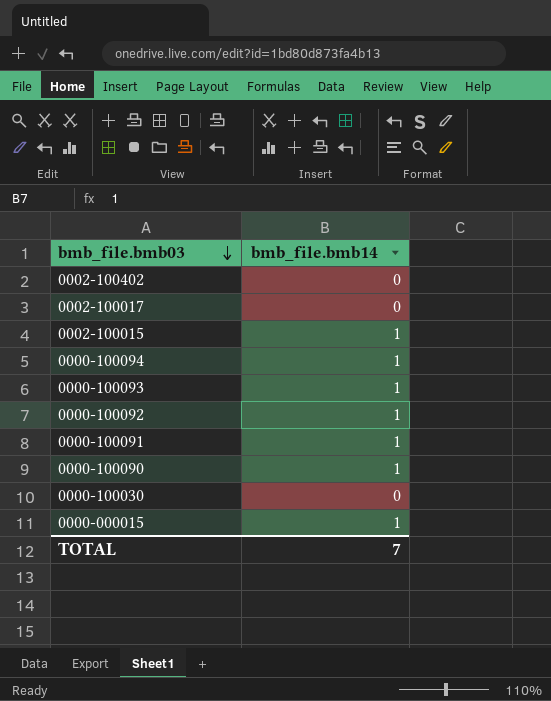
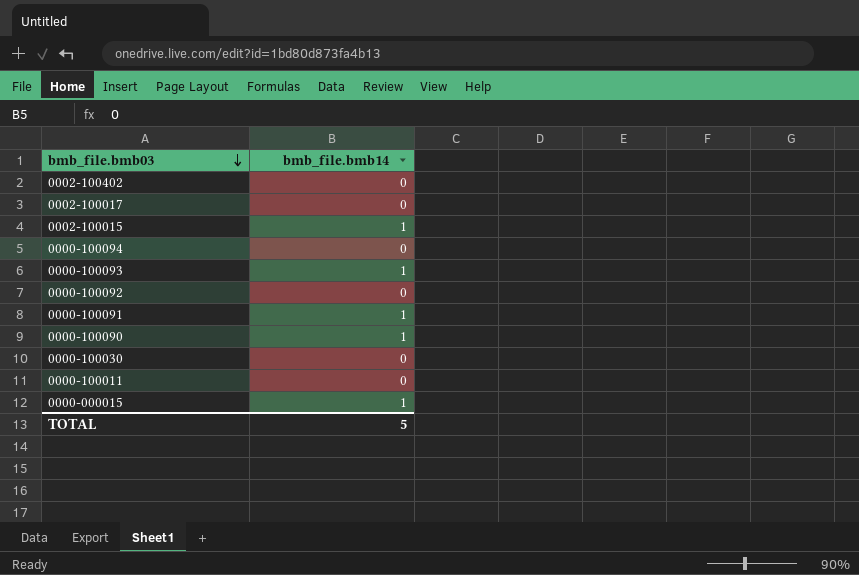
0000-100094 | bmb_file.bmb14: 1 -> 0
0000-100092 | bmb_file.bmb14: 1 -> 0
row 0000-100011: none -> 0
TOTAL | bmb_file.bmb14: 7 -> 5

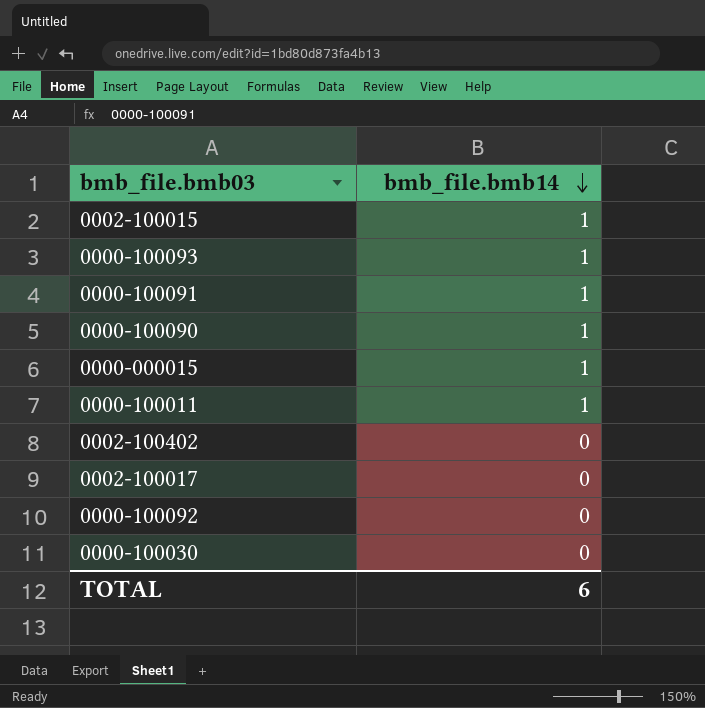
row order: bmb_file.bmb03 descending -> bmb_file.bmb14 descending
row 0000-100094: 0 -> none
0000-100011 | bmb_file.bmb14: 0 -> 1
TOTAL | bmb_file.bmb14: 5 -> 6

